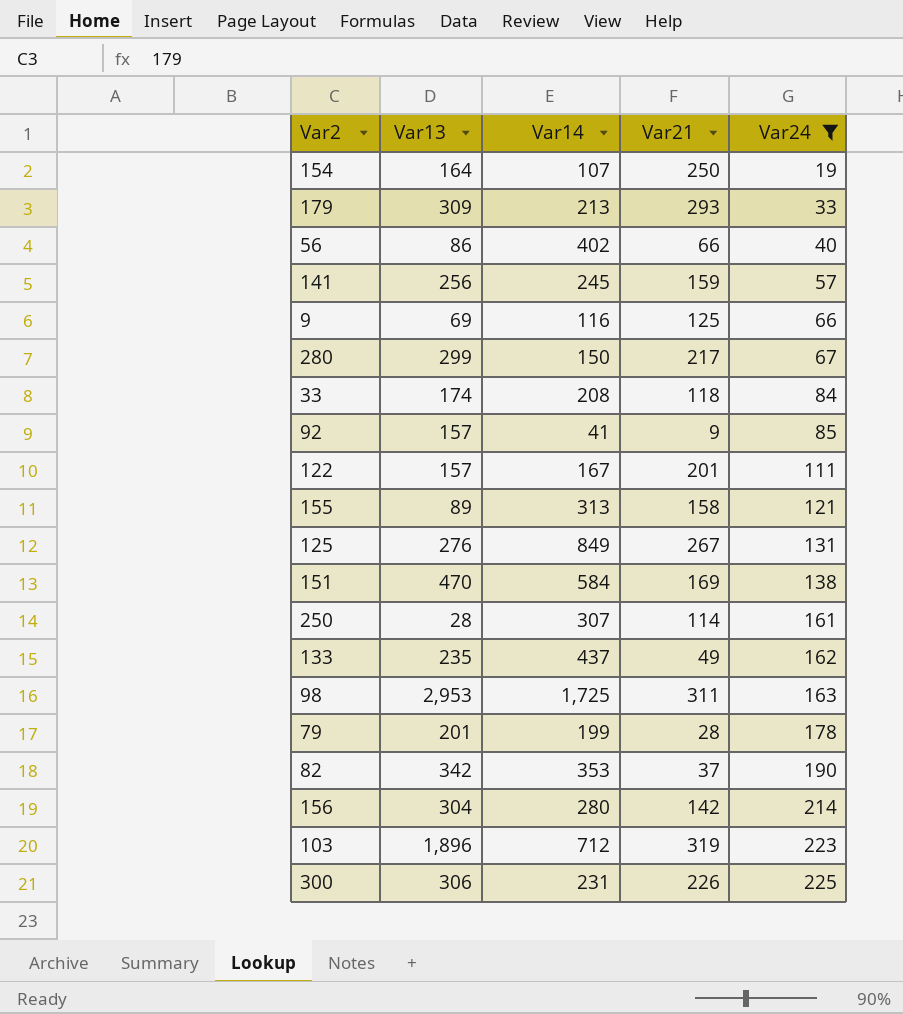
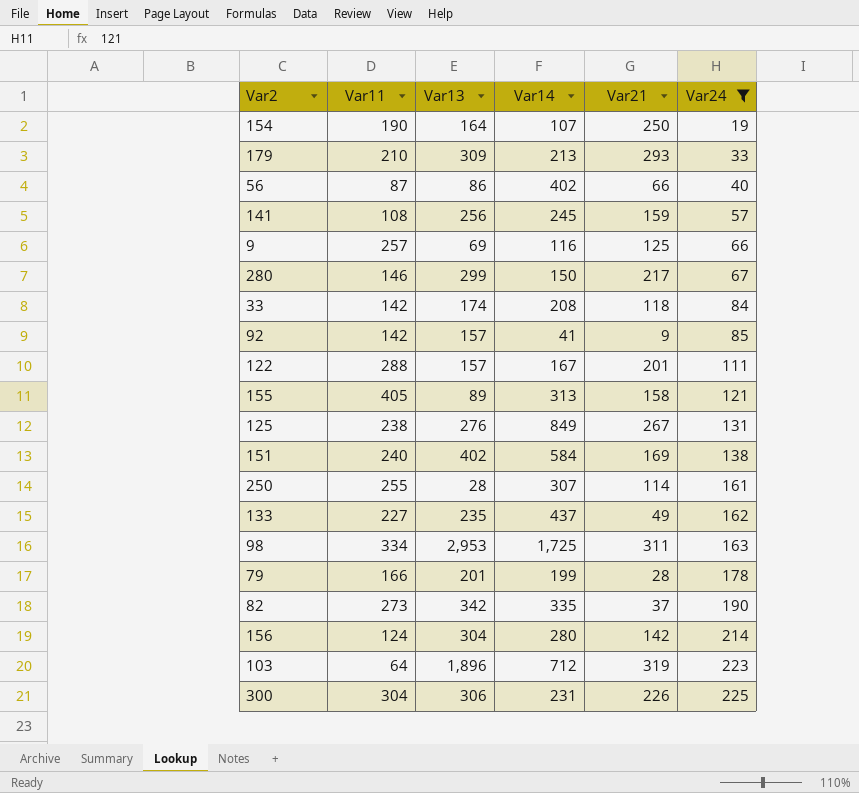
column Var11 | position: none -> 2
151 | Var13: 470 -> 402
82 | Var14: 353 -> 335

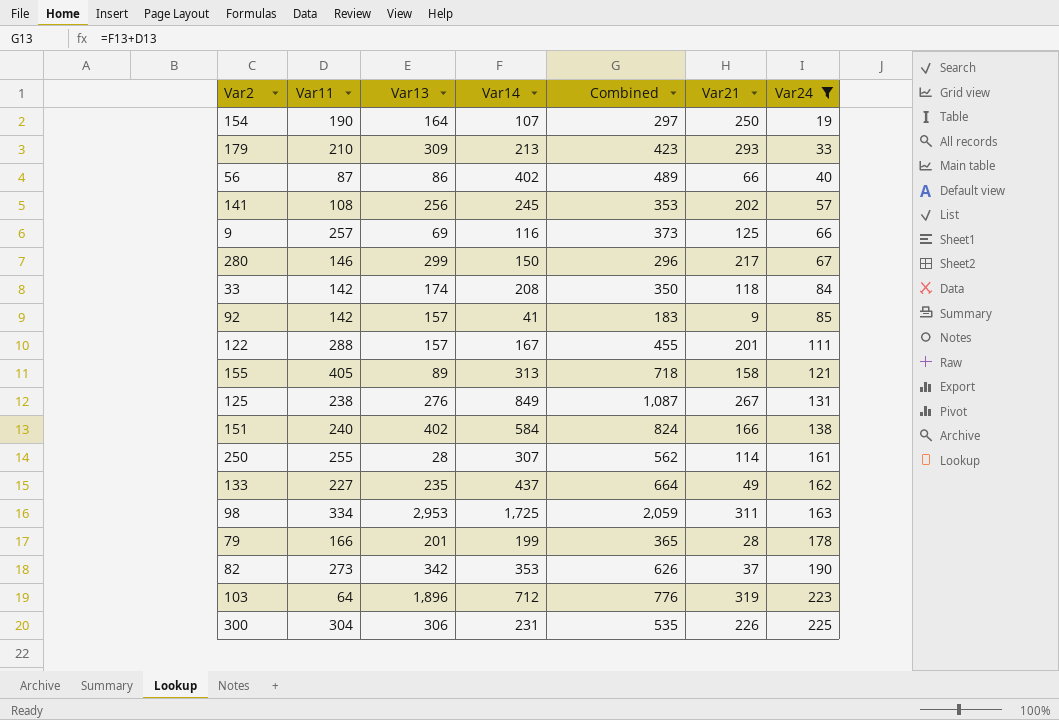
column Combined | formula: none -> [Var11] + [Var14]
row 156: 124 | 304 | 280 | 142 | 214 -> none
141 | Var21: 159 -> 202
151 | Var21: 169 -> 166
82 | Var14: 335 -> 353

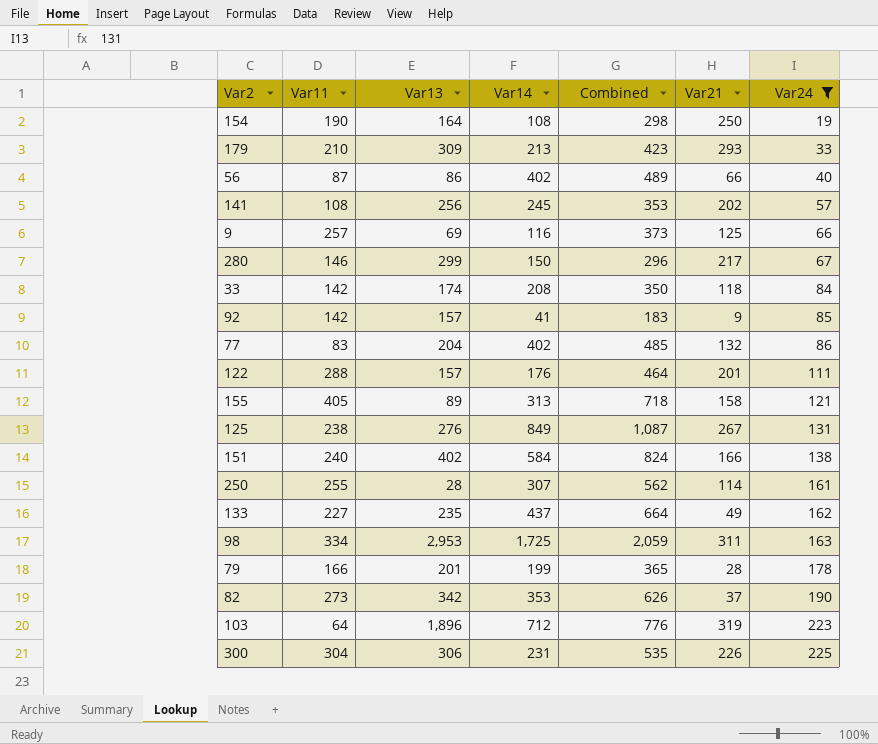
154 | Var14: 107 -> 108
154 | Combined: 297 -> 298
row 77: none -> 83 | 204 | 402 | 485 | 132 | 86
122 | Var14: 167 -> 176
122 | Combined: 455 -> 464

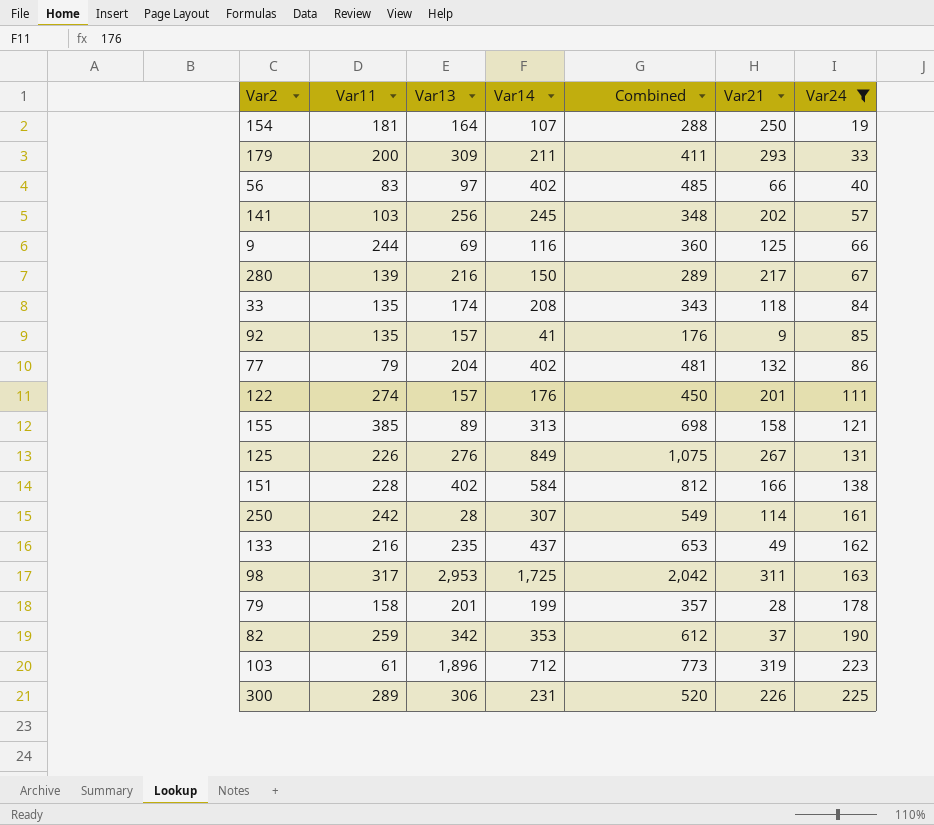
154 | Var11: 190 -> 181
154 | Var14: 108 -> 107
154 | Combined: 298 -> 288
179 | Var11: 210 -> 200
179 | Var14: 213 -> 211
179 | Combined: 423 -> 411
56 | Var11: 87 -> 83
56 | Var13: 86 -> 97
56 | Combined: 489 -> 485
141 | Var11: 108 -> 103
141 | Combined: 353 -> 348
9 | Var11: 257 -> 244
9 | Combined: 373 -> 360
280 | Var11: 146 -> 139
280 | Var13: 299 -> 216
280 | Combined: 296 -> 289
33 | Var11: 142 -> 135
33 | Combined: 350 -> 343
92 | Var11: 142 -> 135
92 | Combined: 183 -> 176
77 | Var11: 83 -> 79
77 | Combined: 485 -> 481
122 | Var11: 288 -> 274
122 | Combined: 464 -> 450
155 | Var11: 405 -> 385
155 | Combined: 718 -> 698
125 | Var11: 238 -> 226
125 | Combined: 1,087 -> 1,075
151 | Var11: 240 -> 228
151 | Combined: 824 -> 812
250 | Var11: 255 -> 242
250 | Combined: 562 -> 549
133 | Var11: 227 -> 216
133 | Combined: 664 -> 653
98 | Var11: 334 -> 317
98 | Combined: 2,059 -> 2,042
79 | Var11: 166 -> 158
79 | Combined: 365 -> 357
82 | Var11: 273 -> 259
82 | Combined: 626 -> 612
103 | Var11: 64 -> 61
103 | Combined: 776 -> 773
300 | Var11: 304 -> 289
300 | Combined: 535 -> 520

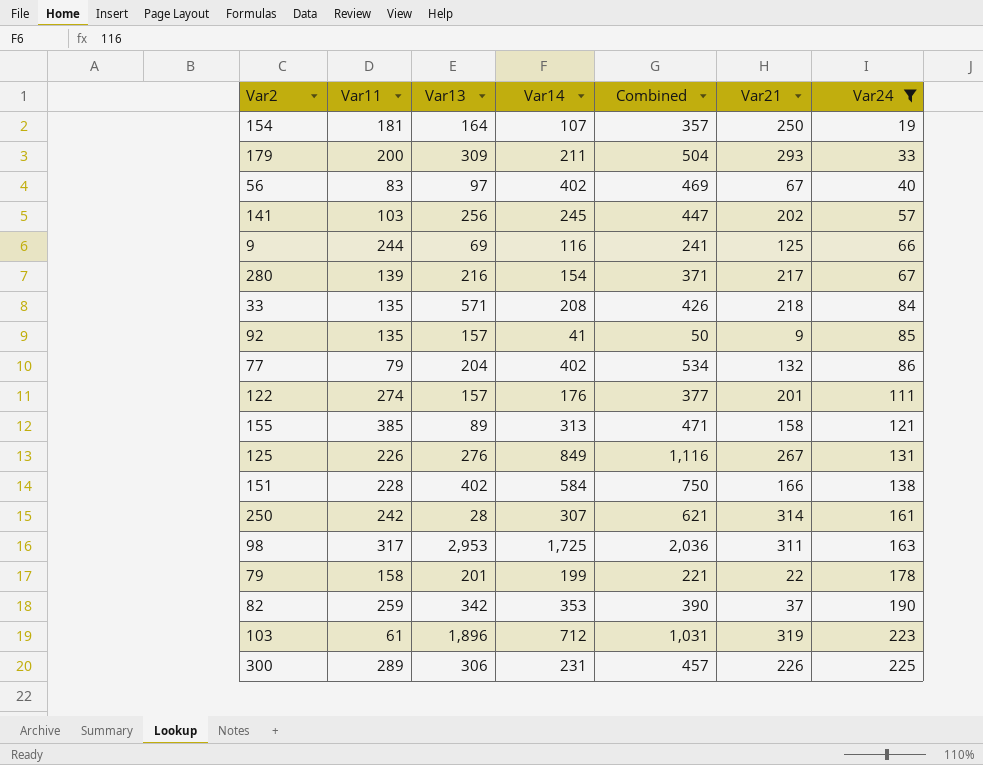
column Combined | formula: [Var11] + [Var14] -> [Var14] + [Var21]
row 133: 216 | 235 | 437 | 653 | 49 | 162 -> none
56 | Var21: 66 -> 67
280 | Var14: 150 -> 154
33 | Var13: 174 -> 571
33 | Var21: 118 -> 218
250 | Var21: 114 -> 314
79 | Var21: 28 -> 22

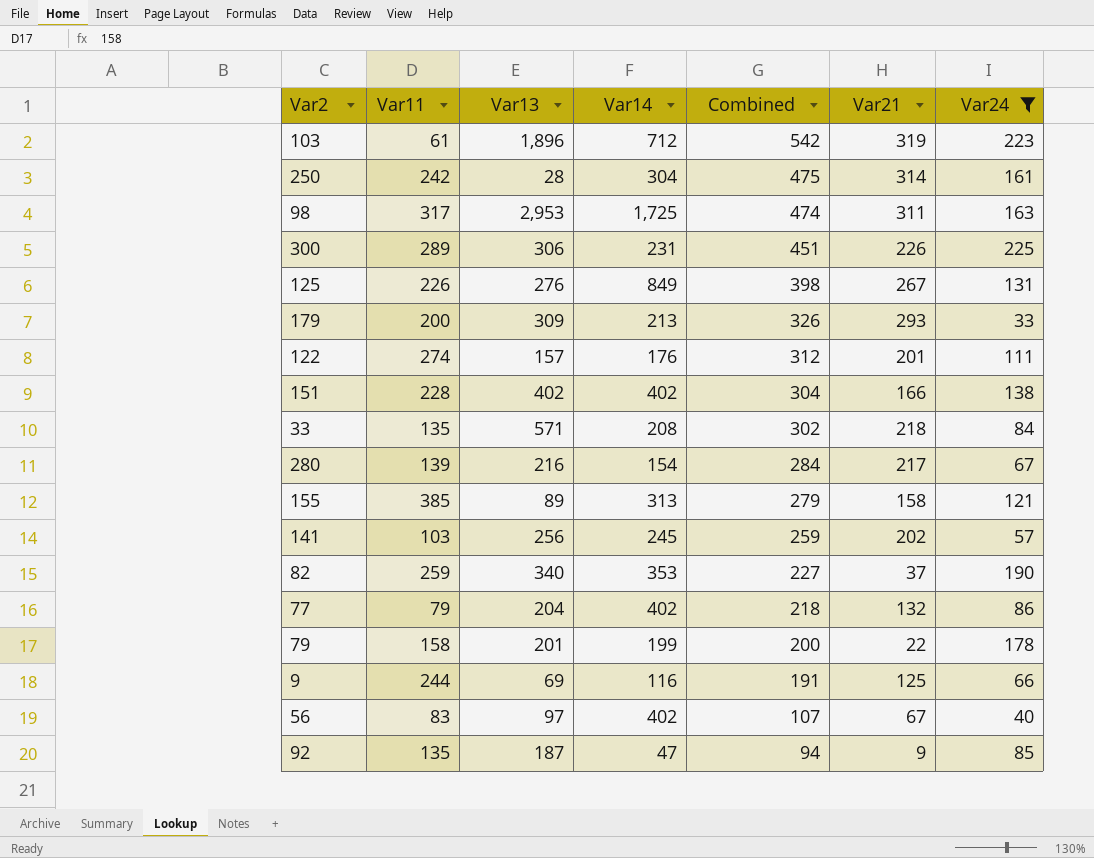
row order: Var24 ascending -> Combined descending
column Combined | formula: [Var14] + [Var21] -> [Var21] + [Var24]
row 154: 181 | 164 | 107 | 357 | 250 | 19 -> none
250 | Var14: 307 -> 304
179 | Var14: 211 -> 213
151 | Var14: 584 -> 402
82 | Var13: 342 -> 340
92 | Var13: 157 -> 187
92 | Var14: 41 -> 47

